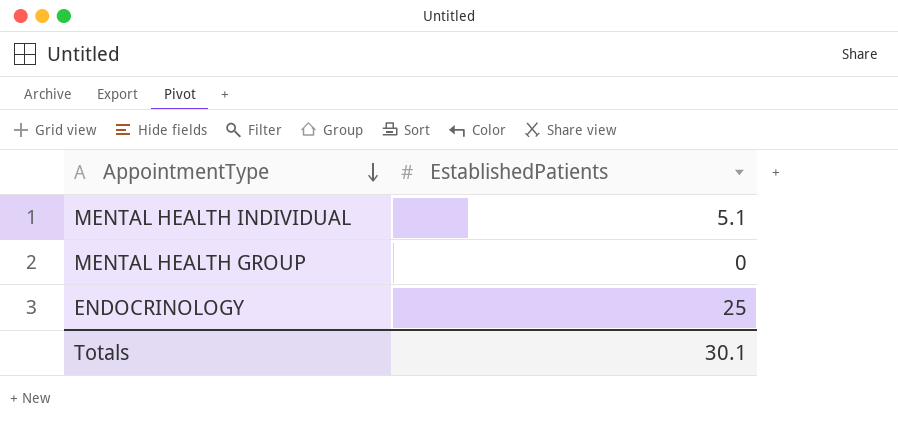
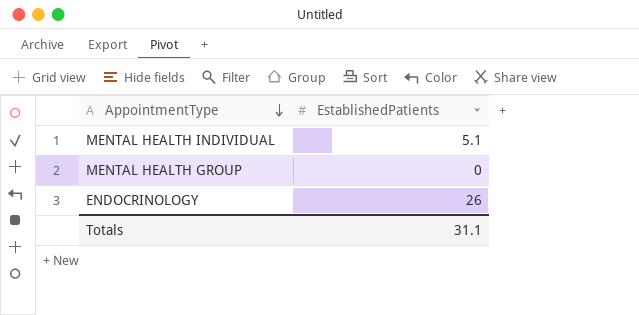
ENDOCRINOLOGY | EstablishedPatients: 25 -> 26
Totals | EstablishedPatients: 30.1 -> 31.1

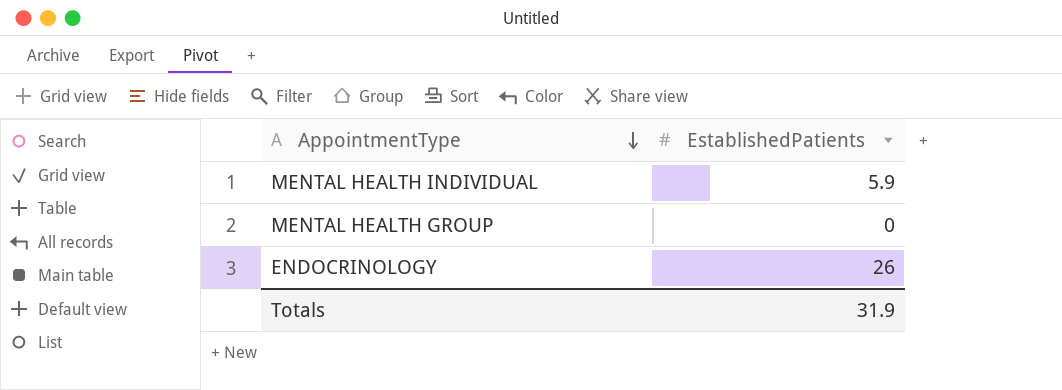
MENTAL HEALTH INDIVIDUAL | EstablishedPatients: 5.1 -> 5.9
Totals | EstablishedPatients: 31.1 -> 31.9

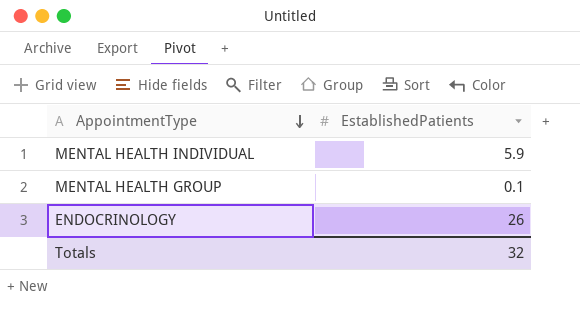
MENTAL HEALTH GROUP | EstablishedPatients: 0 -> 0.1
Totals | EstablishedPatients: 31.9 -> 32

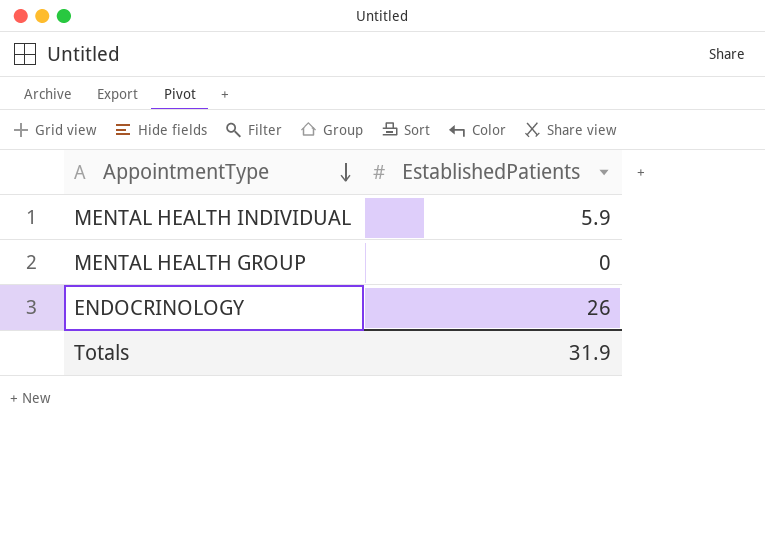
MENTAL HEALTH GROUP | EstablishedPatients: 0.1 -> 0
Totals | EstablishedPatients: 32 -> 31.9

